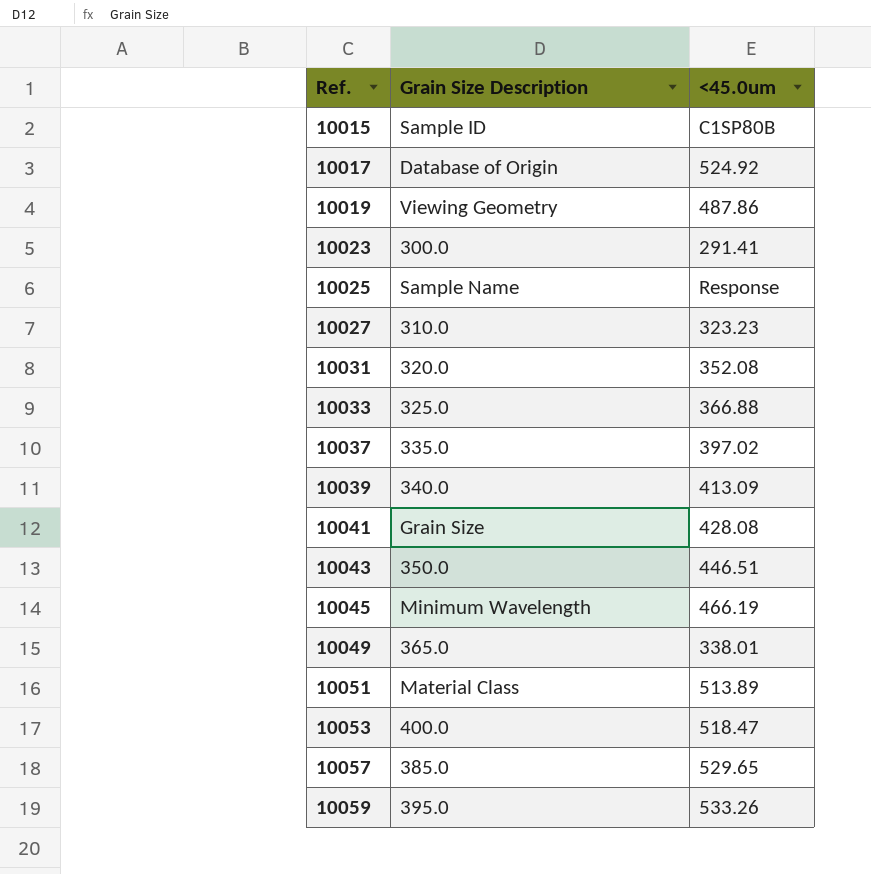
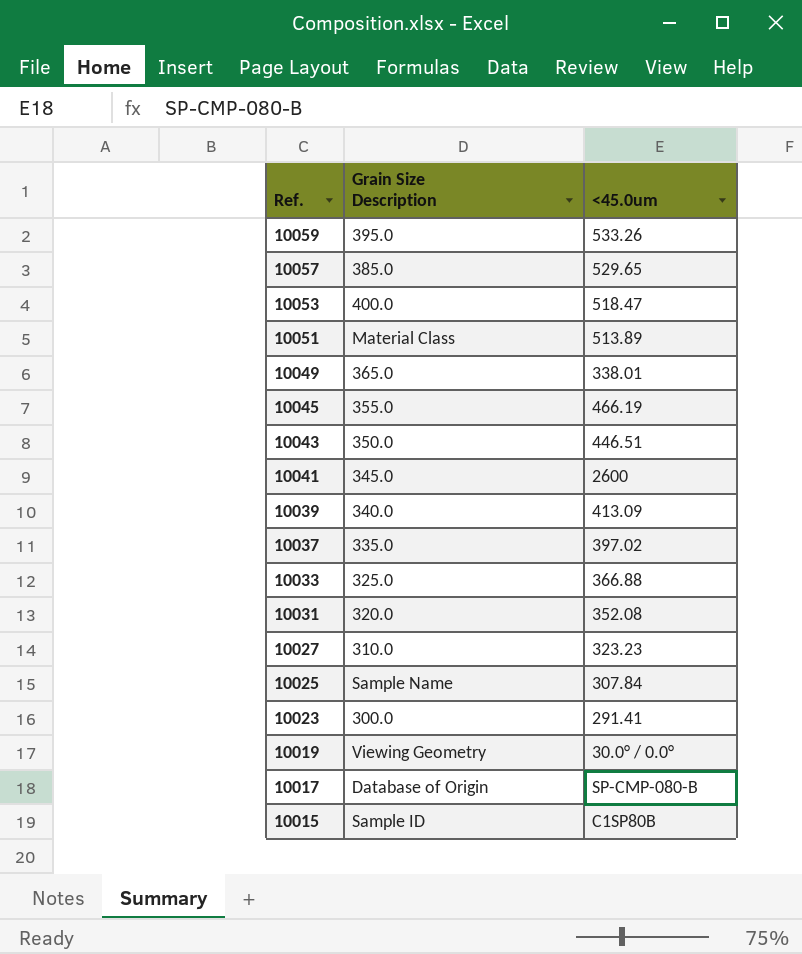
row order: Ref. ascending -> Ref. descending
10045 | Grain Size Description: Minimum Wavelength -> 355.0
10041 | Grain Size Description: Grain Size -> 345.0
10041 | <45.0um: 428.08 -> 2600
10025 | <45.0um: Response -> 307.84
10019 | <45.0um: 487.86 -> 30.0° / 0.0°
10017 | <45.0um: 524.92 -> SP-CMP-080-B

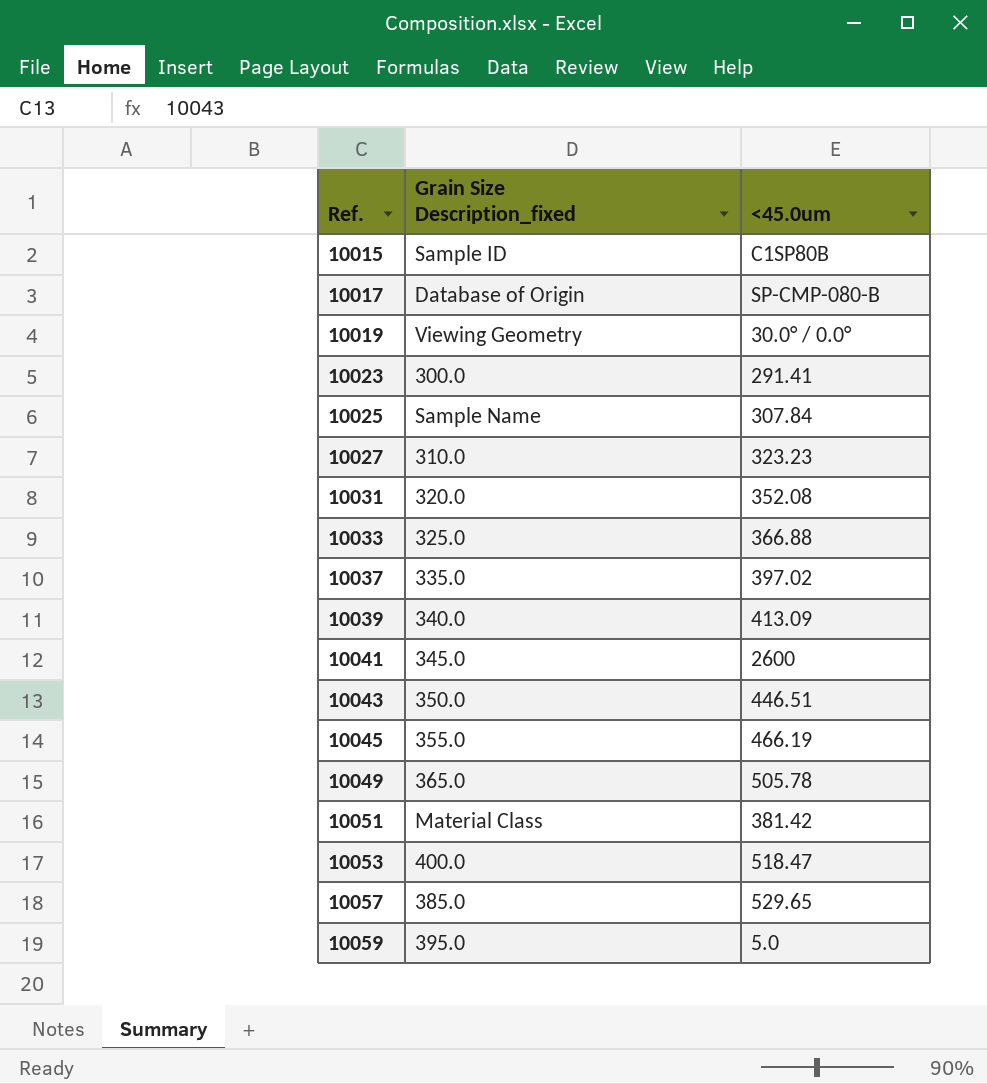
row order: Ref. descending -> Ref. ascending
column name: Grain Size Description -> Grain Size Description_fixed
10049 | <45.0um: 338.01 -> 505.78
10051 | <45.0um: 513.89 -> 381.42
10059 | <45.0um: 533.26 -> 5.0

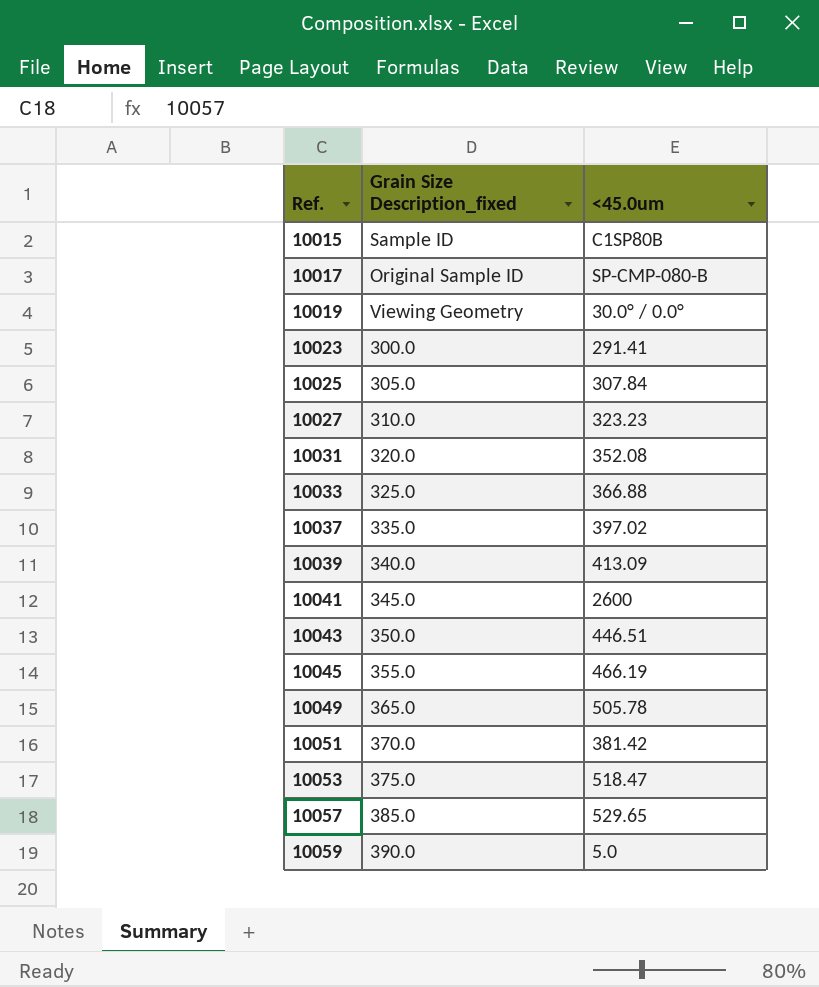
10017 | Grain Size Description_fixed: Database of Origin -> Original Sample ID
10025 | Grain Size Description_fixed: Sample Name -> 305.0
10051 | Grain Size Description_fixed: Material Class -> 370.0
10053 | Grain Size Description_fixed: 400.0 -> 375.0
10059 | Grain Size Description_fixed: 395.0 -> 390.0

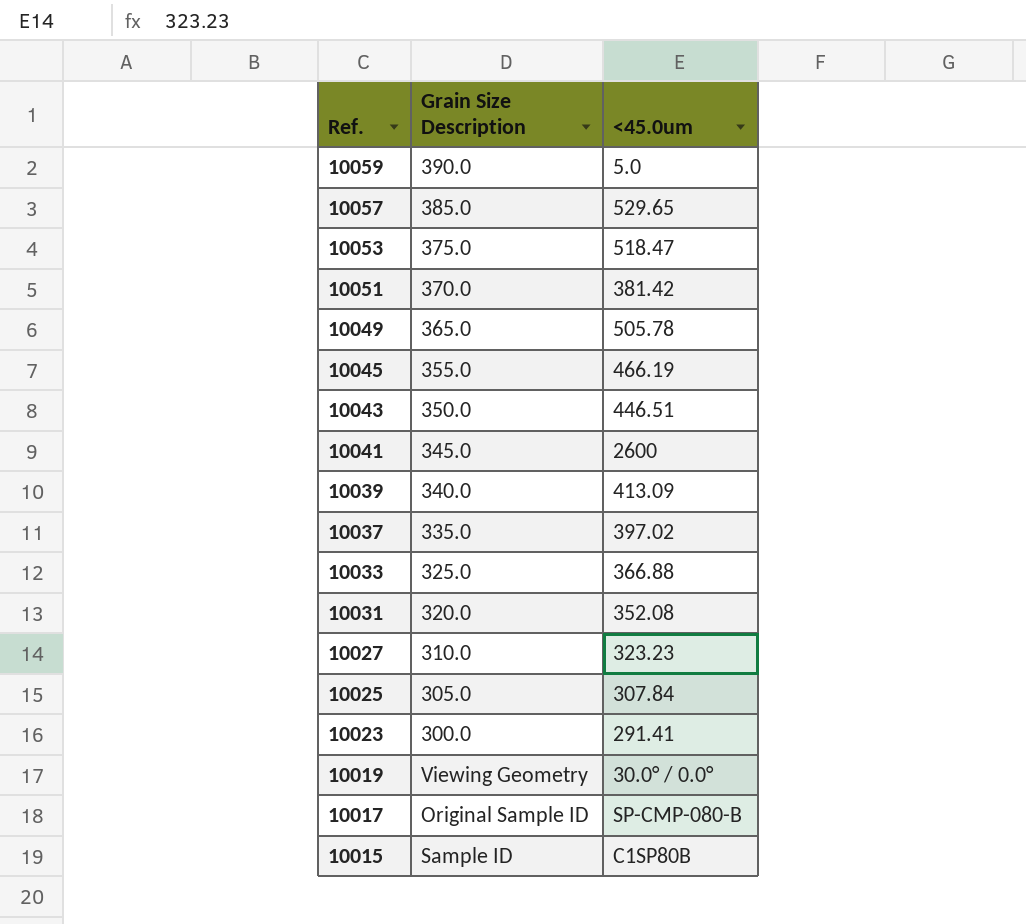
row order: Ref. ascending -> Ref. descending
column name: Grain Size Description_fixed -> Grain Size Description

